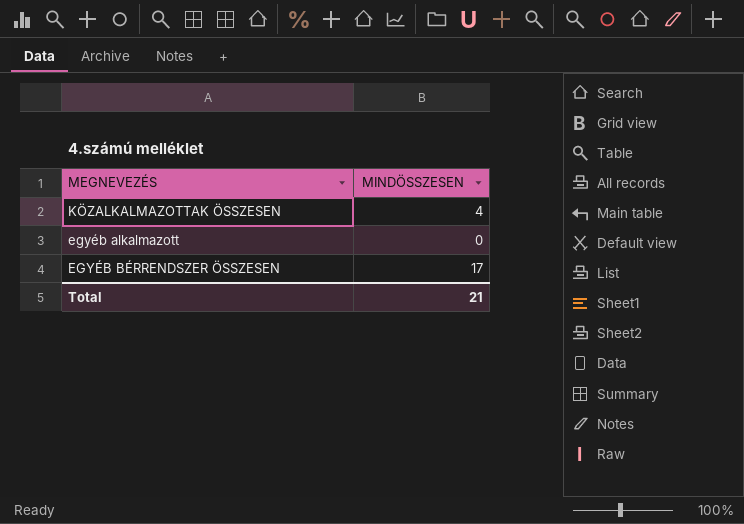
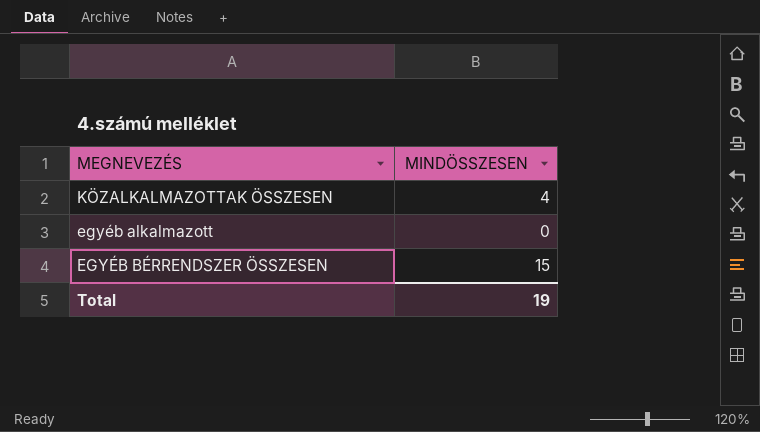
EGYÉB BÉRRENDSZER ÖSSZESEN | MINDÖSSZESEN: 17 -> 15
Total | MINDÖSSZESEN: 21 -> 19

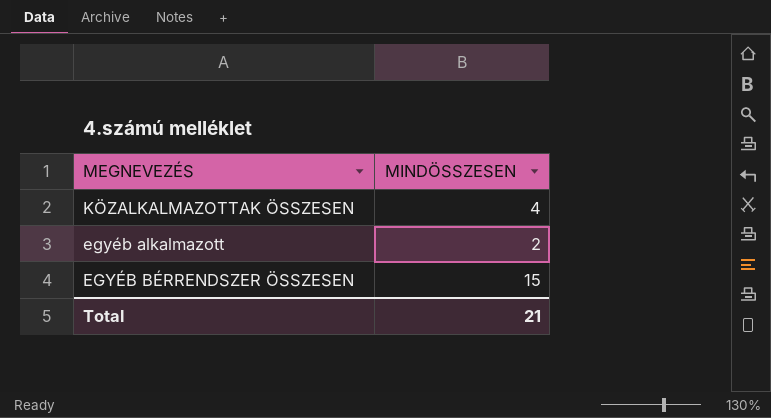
egyéb alkalmazott | MINDÖSSZESEN: 0 -> 2
Total | MINDÖSSZESEN: 19 -> 21

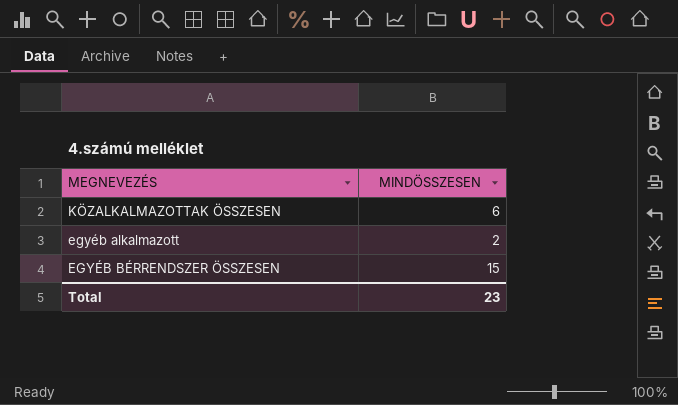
KÖZALKALMAZOTTAK ÖSSZESEN | MINDÖSSZESEN: 4 -> 6
Total | MINDÖSSZESEN: 21 -> 23

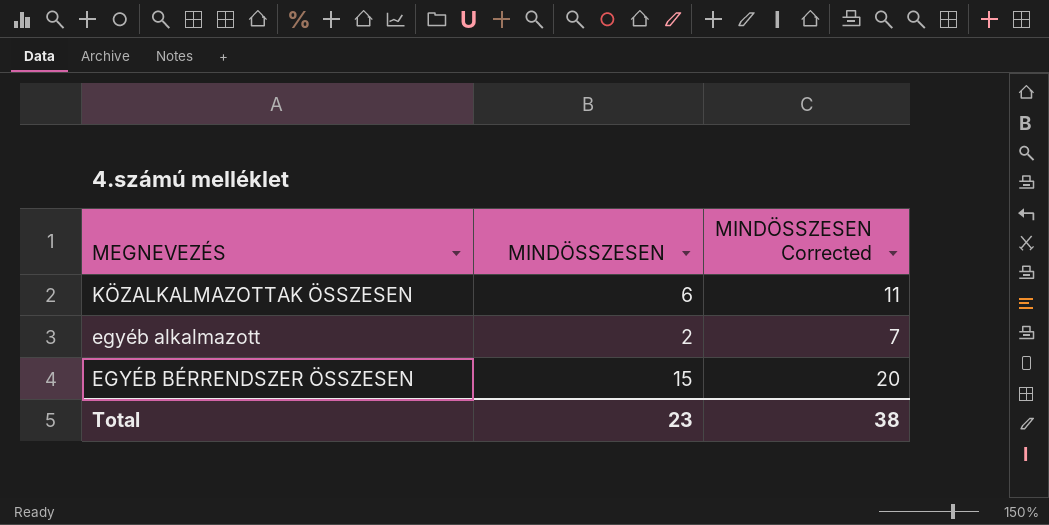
column MINDÖSSZESEN Corrected | formula: none -> [MINDÖSSZESEN] + 5

